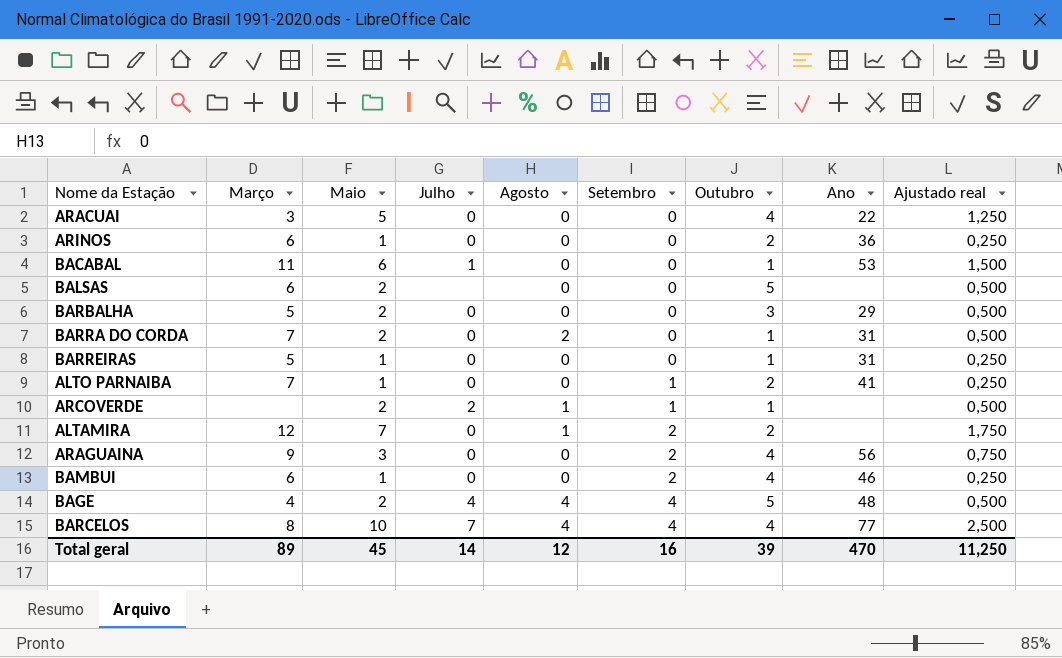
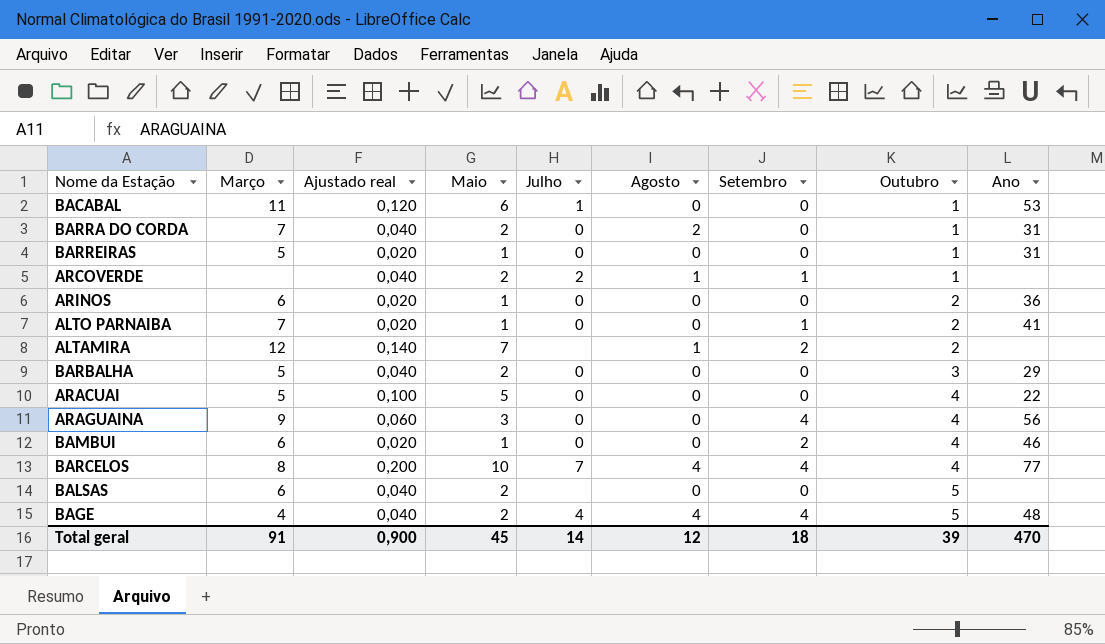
row order: Setembro ascending -> Outubro ascending
column Ajustado real | formula: [Maio] * 0,25 -> [Maio] * 0,02
column Ajustado real | position: 9 -> 3
ALTAMIRA | Julho: 0 -> none
ARACUAI | Março: 3 -> 5
ARAGUAINA | Setembro: 2 -> 4
Total geral | Março: 89 -> 91
Total geral | Ajustado real: 11,250 -> 0,900
Total geral | Setembro: 16 -> 18

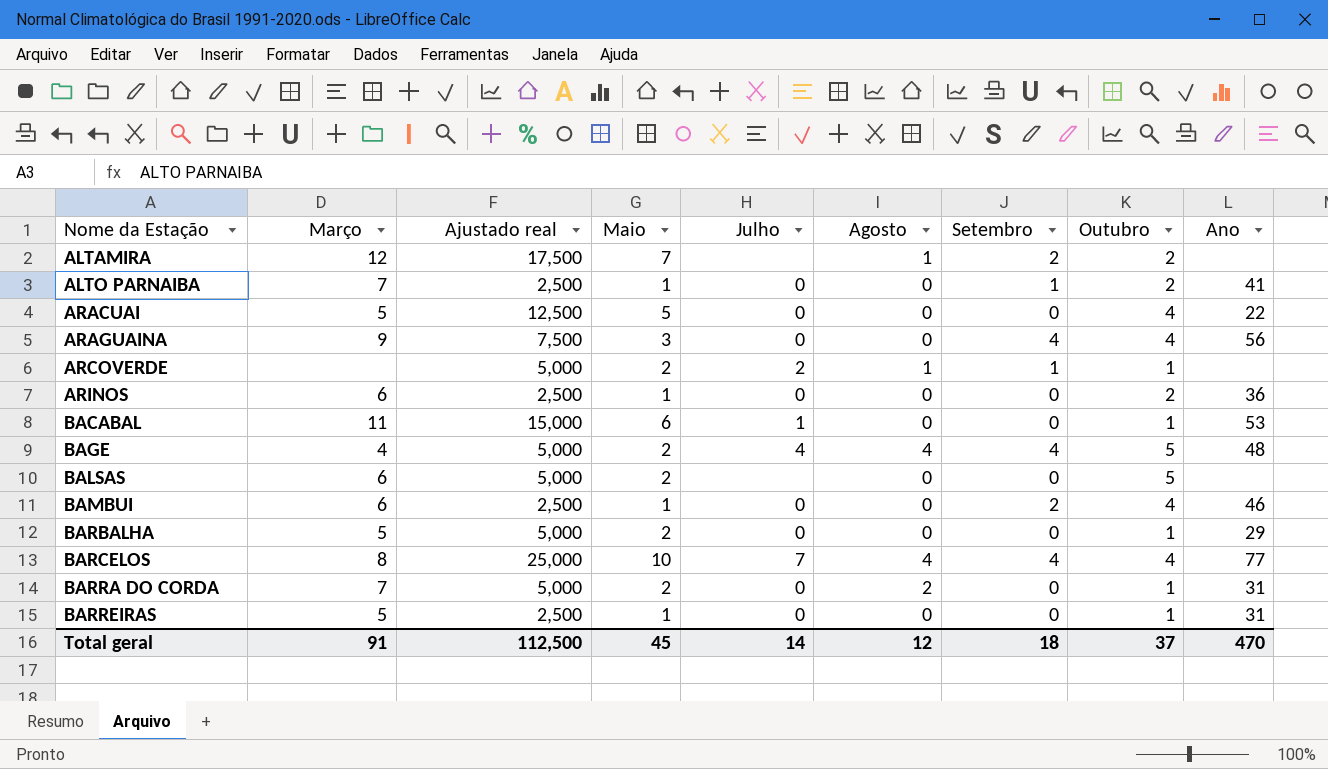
row order: Outubro ascending -> Nome da Estação ascending
column Ajustado real | formula: [Maio] * 0,02 -> [Maio] * 2,5
BARBALHA | Outubro: 3 -> 1
Total geral | Ajustado real: 0,900 -> 112,500
Total geral | Outubro: 39 -> 37

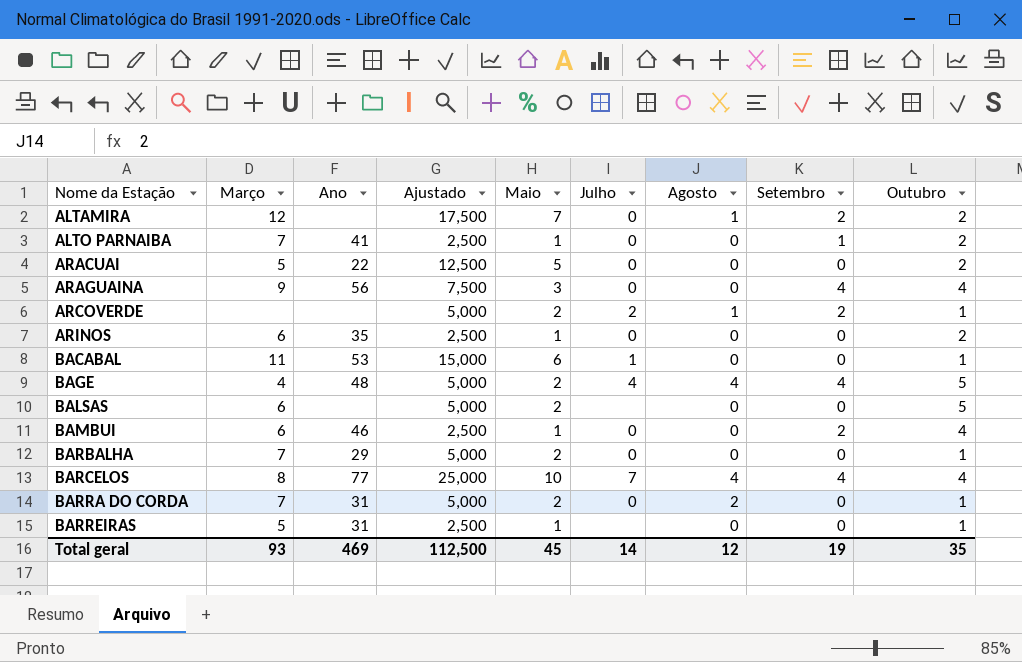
column Ano | position: 9 -> 3
column name: Ajustado real -> Ajustado
ALTAMIRA | Julho: none -> 0
ARACUAI | Outubro: 4 -> 2
ARCOVERDE | Setembro: 1 -> 2
ARINOS | Ano: 36 -> 35
BARBALHA | Março: 5 -> 7
BARREIRAS | Julho: 0 -> none
Total geral | Março: 91 -> 93
Total geral | Ano: 470 -> 469
Total geral | Setembro: 18 -> 19
Total geral | Outubro: 37 -> 35

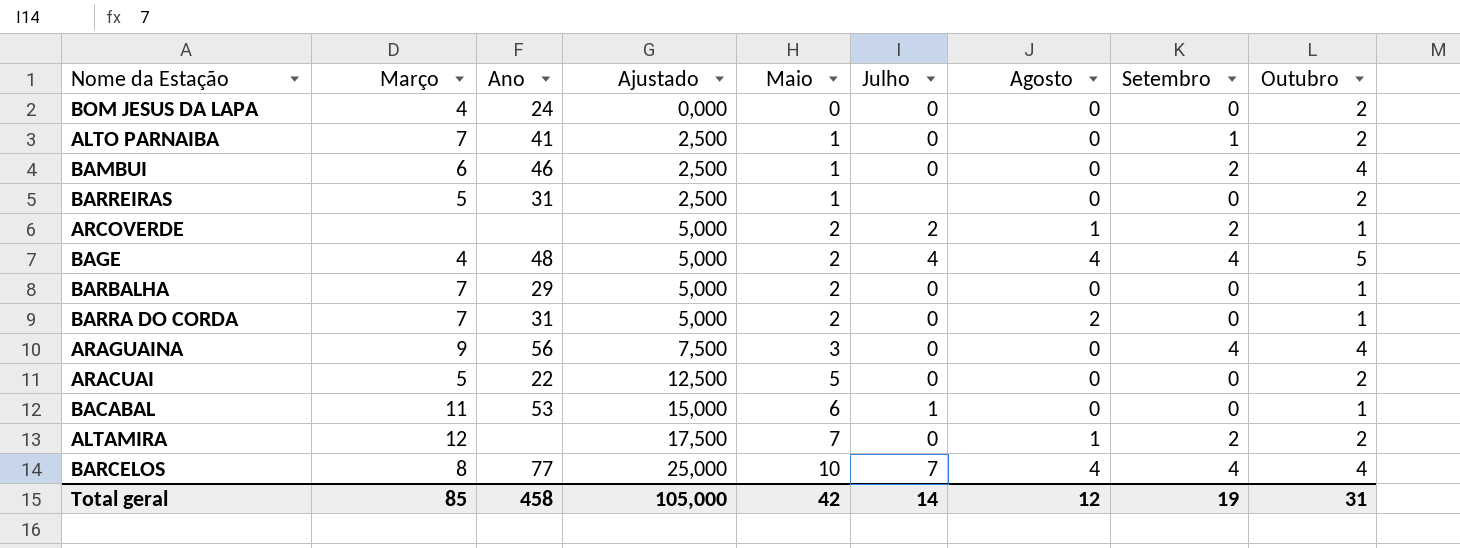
row order: Nome da Estação ascending -> Ajustado ascending
row ARINOS: 6 | 35 | 2,500 | 1 | 0 | 0 | 0 | 2 -> none
row BALSAS: 6 | none | 5,000 | 2 | none | 0 | 0 | 5 -> none
row BOM JESUS DA LAPA: none -> 4 | 24 | 0,000 | 0 | 0 | 0 | 0 | 2
BARREIRAS | Outubro: 1 -> 2
Total geral | Março: 93 -> 85
Total geral | Ano: 469 -> 458
Total geral | Ajustado: 112,500 -> 105,000
Total geral | Maio: 45 -> 42
Total geral | Outubro: 35 -> 31

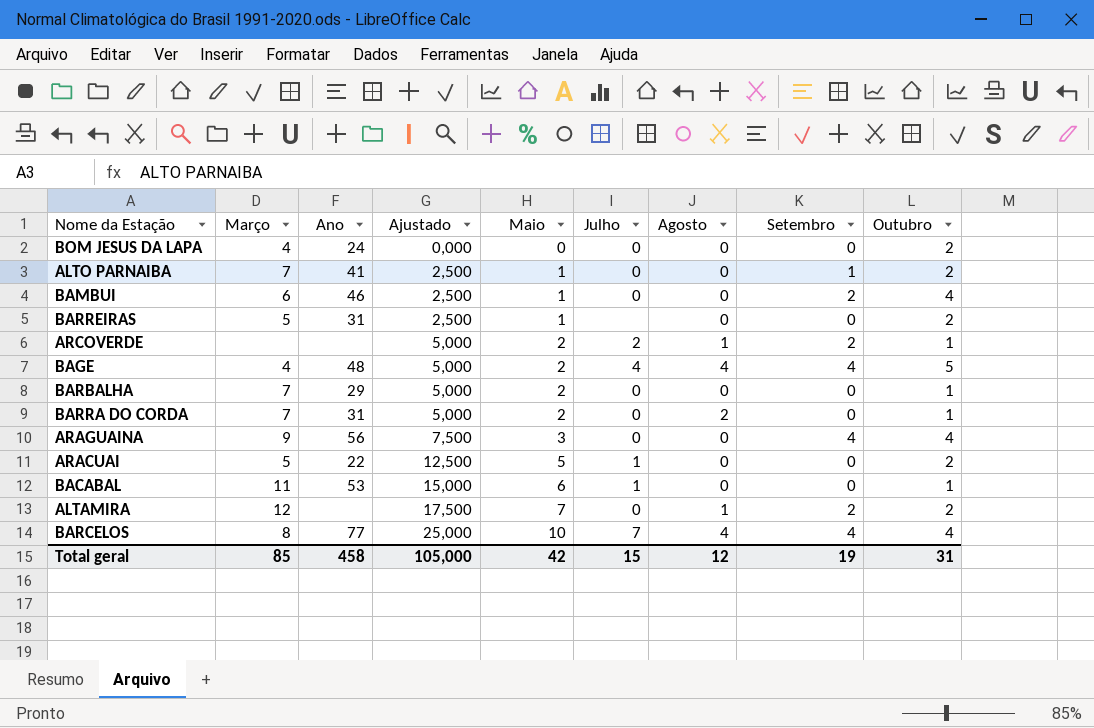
ARACUAI | Julho: 0 -> 1
Total geral | Julho: 14 -> 15

